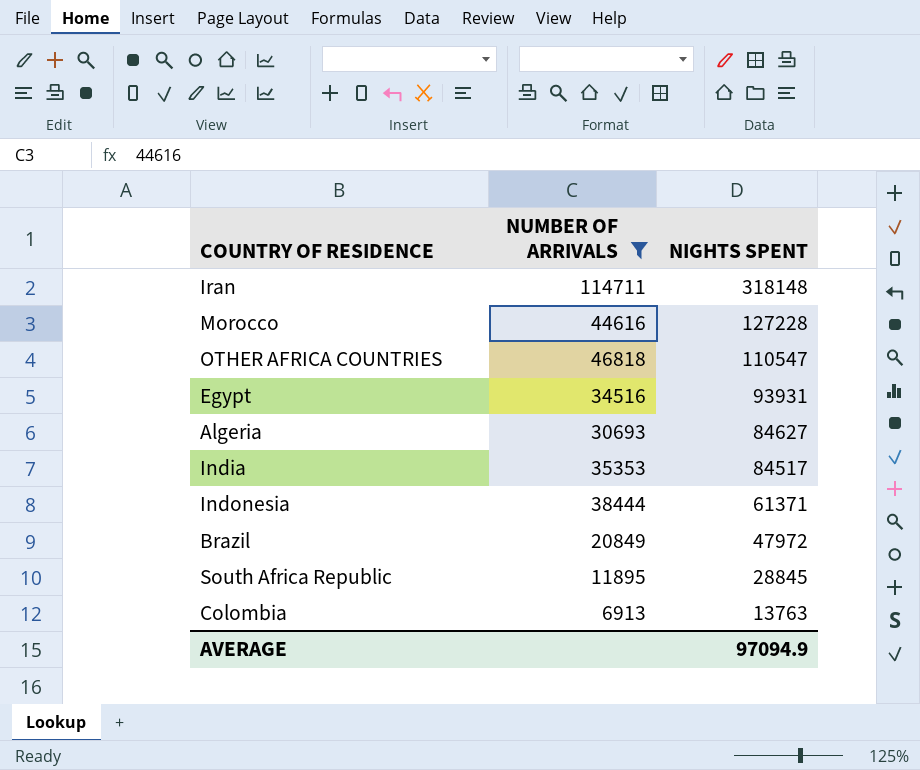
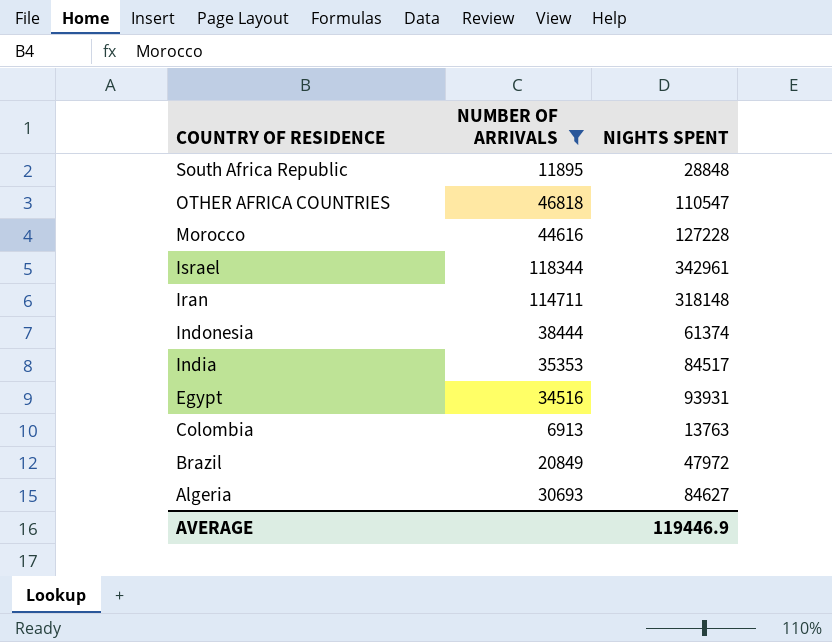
row order: NIGHTS SPENT descending -> COUNTRY OF RESIDENCE descending
South Africa Republic | NIGHTS SPENT: 28845 -> 28848
row Israel: none -> 118344 | 342961
Indonesia | NIGHTS SPENT: 61371 -> 61374
AVERAGE | NIGHTS SPENT: 97094.9 -> 119446.9

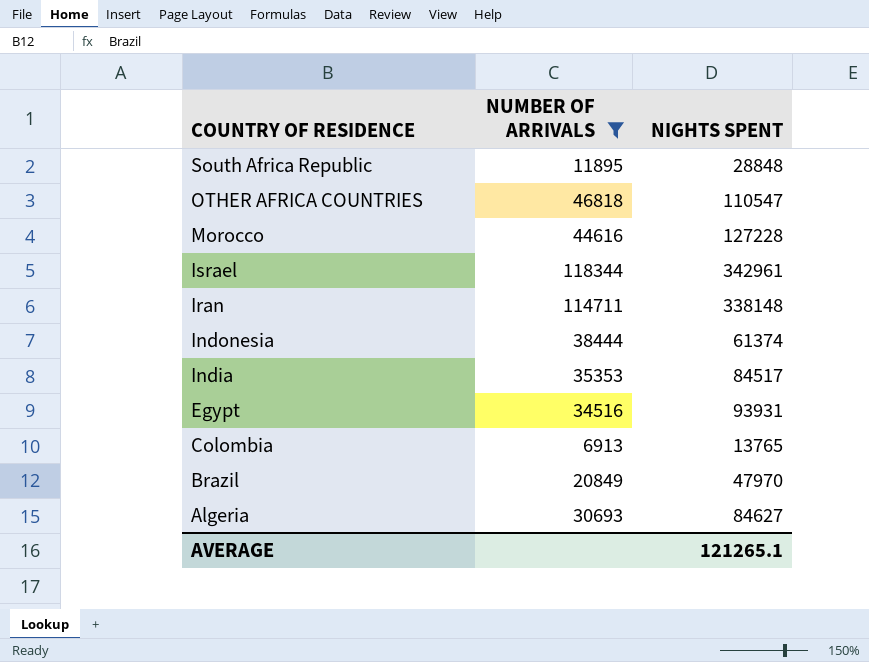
Iran | NIGHTS SPENT: 318148 -> 338148
Colombia | NIGHTS SPENT: 13763 -> 13765
Brazil | NIGHTS SPENT: 47972 -> 47970
AVERAGE | NIGHTS SPENT: 119446.9 -> 121265.1

